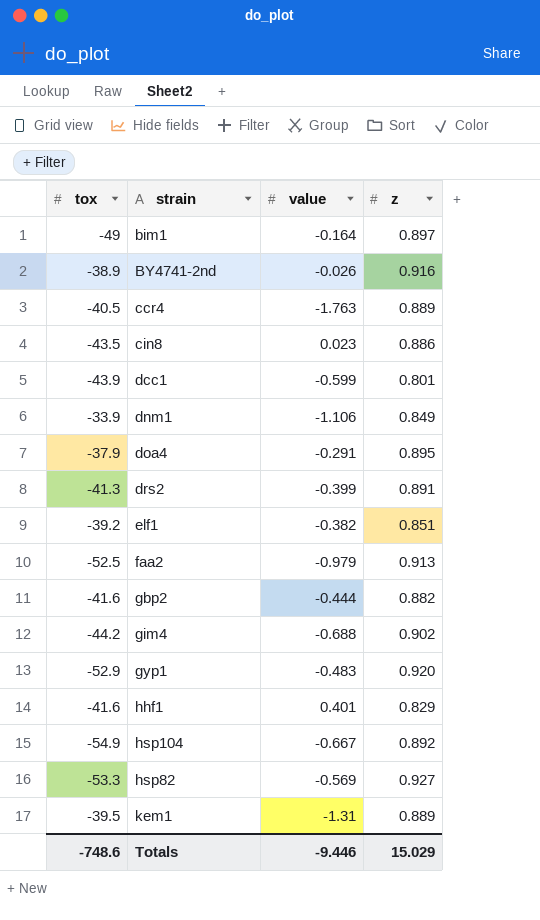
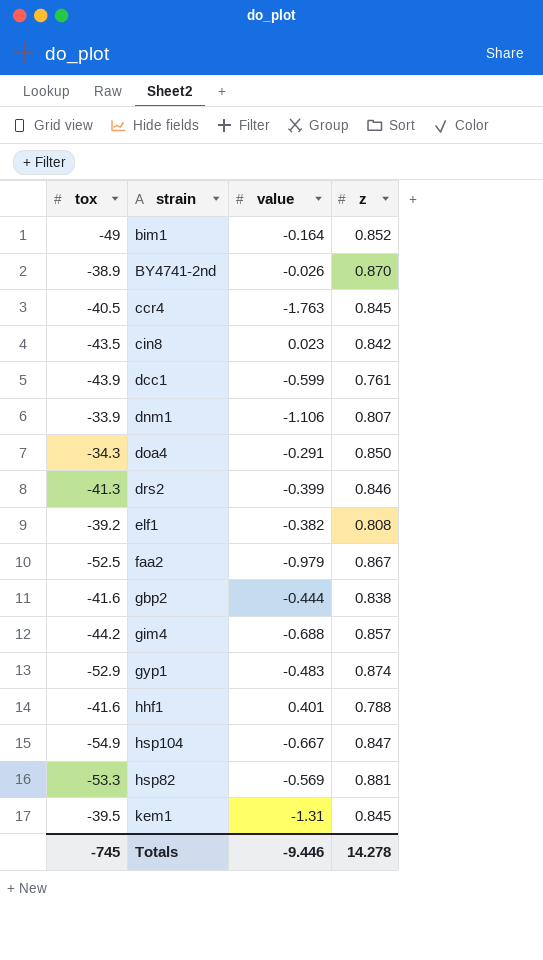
bim1 | z: 0.897 -> 0.852
BY4741-2nd | z: 0.916 -> 0.870
ccr4 | z: 0.889 -> 0.845
cin8 | z: 0.886 -> 0.842
dcc1 | z: 0.801 -> 0.761
dnm1 | z: 0.849 -> 0.807
doa4 | tox: -37.9 -> -34.3
doa4 | z: 0.895 -> 0.850
drs2 | z: 0.891 -> 0.846
elf1 | z: 0.851 -> 0.808
faa2 | z: 0.913 -> 0.867
gbp2 | z: 0.882 -> 0.838
gim4 | z: 0.902 -> 0.857
gyp1 | z: 0.920 -> 0.874
hhf1 | z: 0.829 -> 0.788
hsp104 | z: 0.892 -> 0.847
hsp82 | z: 0.927 -> 0.881
kem1 | z: 0.889 -> 0.845
Totals | tox: -748.6 -> -745
Totals | z: 15.029 -> 14.278

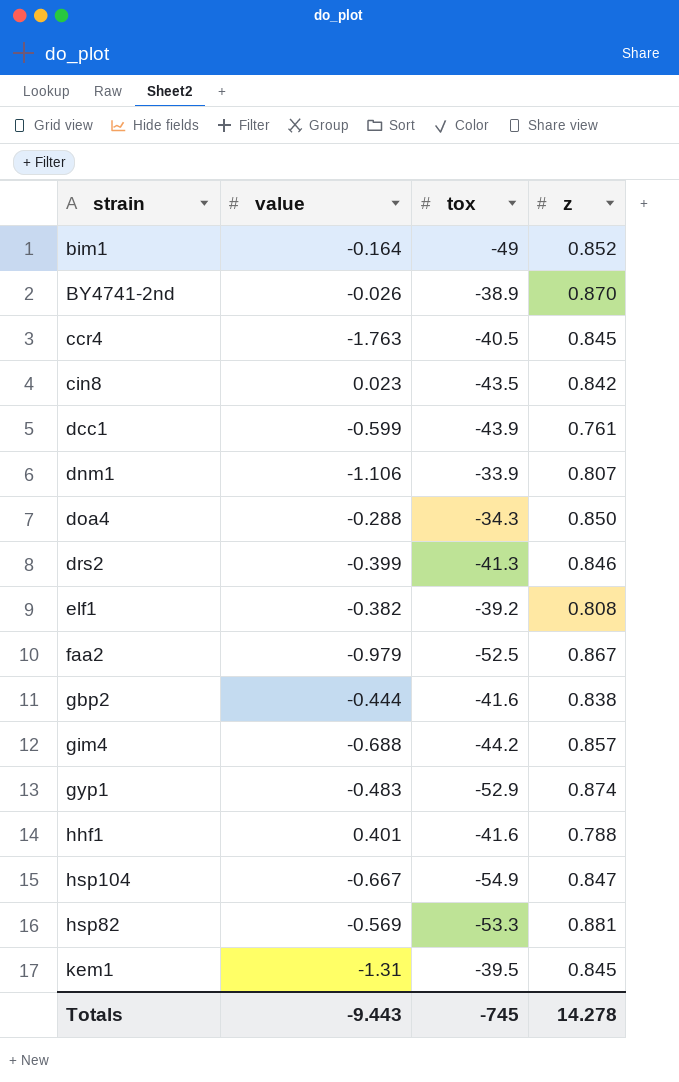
column tox | position: 1 -> 3
doa4 | value: -0.291 -> -0.288
Totals | value: -9.446 -> -9.443

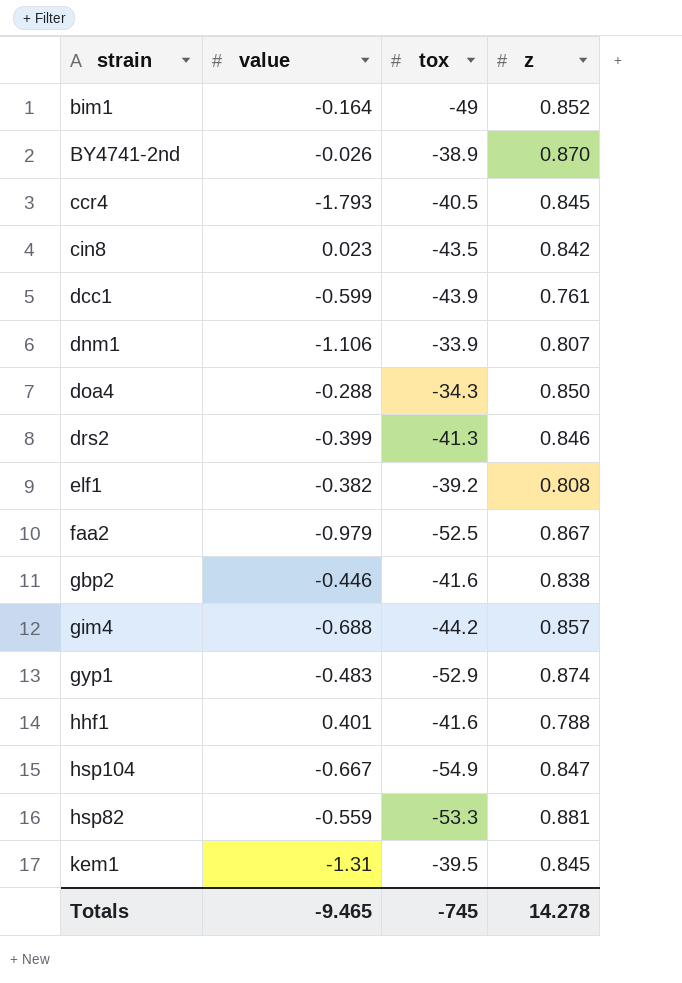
ccr4 | value: -1.763 -> -1.793
gbp2 | value: -0.444 -> -0.446
hsp82 | value: -0.569 -> -0.559
Totals | value: -9.443 -> -9.465

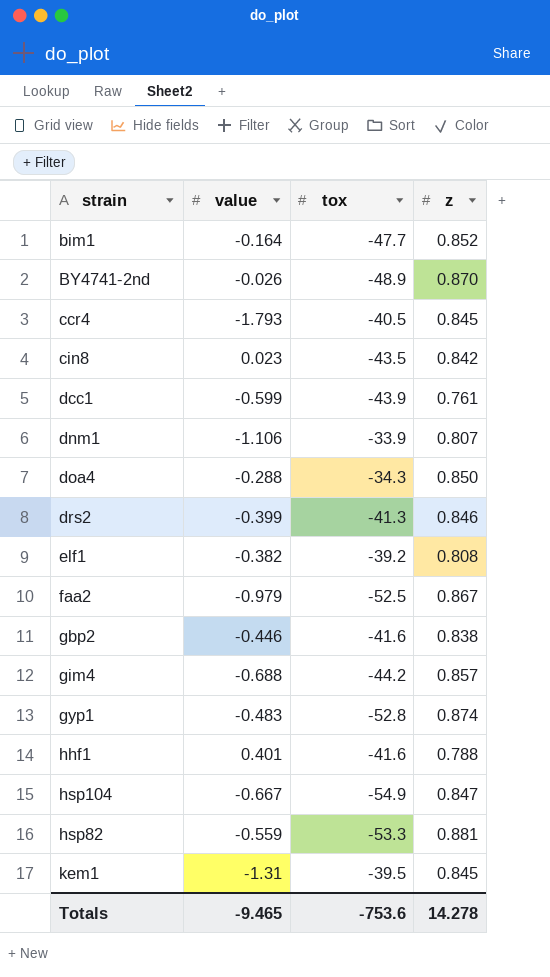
bim1 | tox: -49 -> -47.7
BY4741-2nd | tox: -38.9 -> -48.9
gyp1 | tox: -52.9 -> -52.8
Totals | tox: -745 -> -753.6

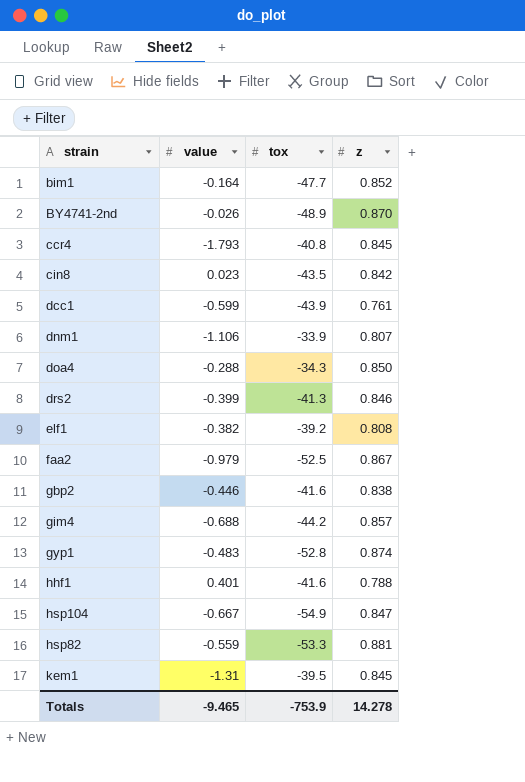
ccr4 | tox: -40.5 -> -40.8
Totals | tox: -753.6 -> -753.9

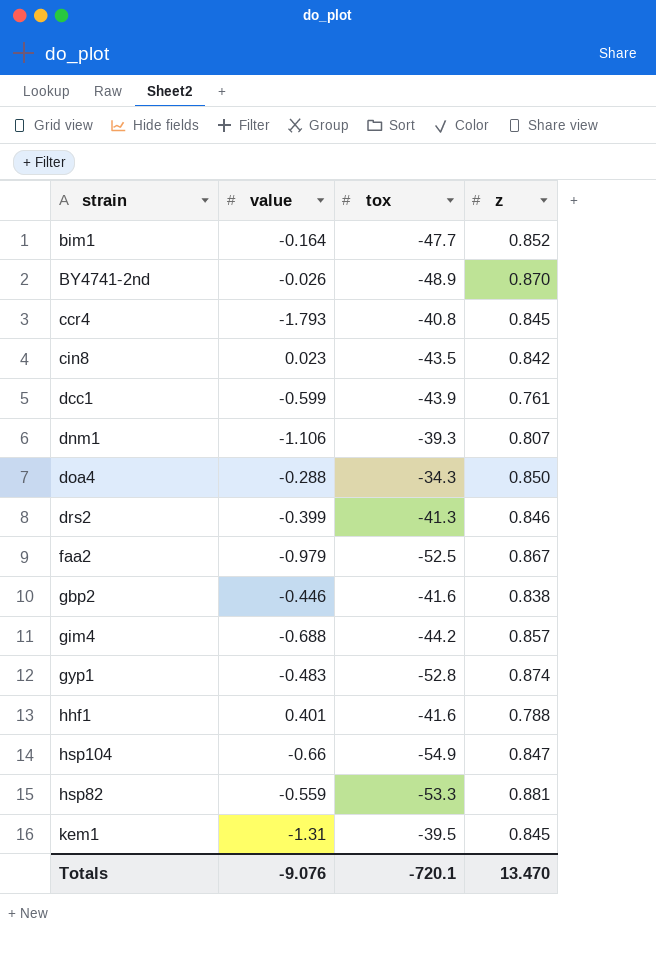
row elf1: -0.382 | -39.2 | 0.808 -> none
dnm1 | tox: -33.9 -> -39.3
hsp104 | value: -0.667 -> -0.66
Totals | value: -9.465 -> -9.076
Totals | tox: -753.9 -> -720.1
Totals | z: 14.278 -> 13.470

